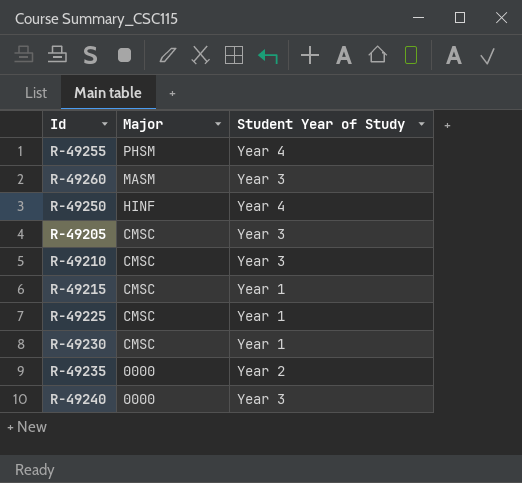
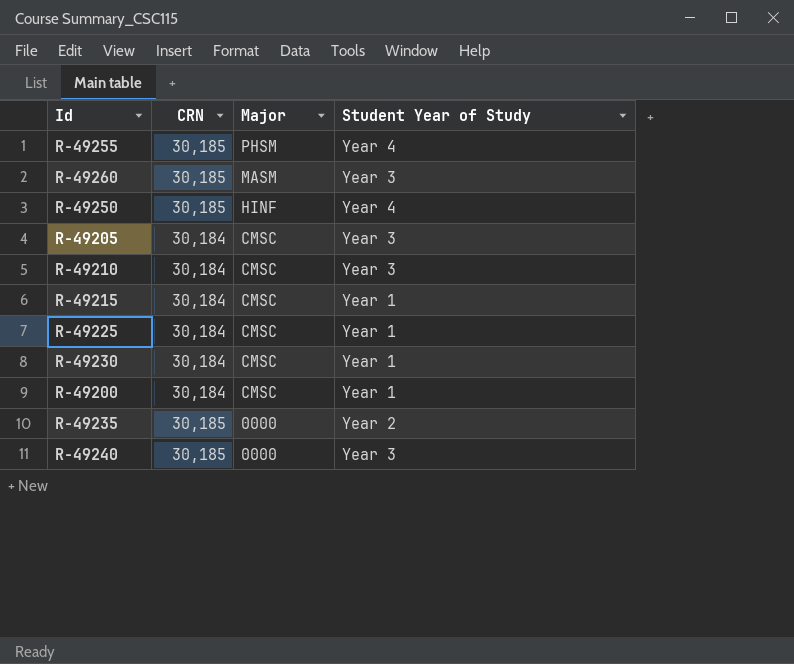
column CRN | position: none -> 2
row R-49200: none -> 30,184 | CMSC | Year 1

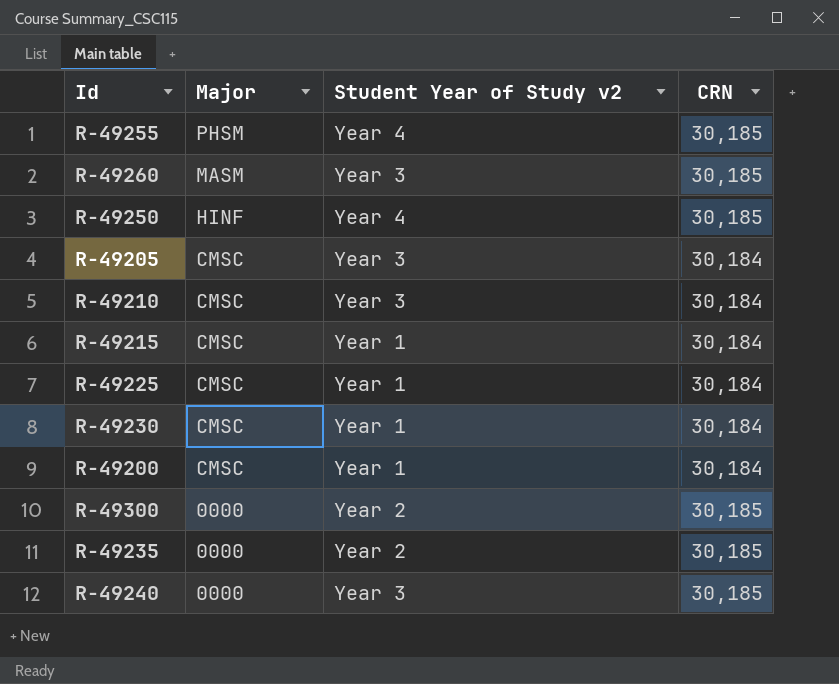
column name: Student Year of Study -> Student Year of Study v2
column CRN | position: 2 -> 4
row R-49300: none -> 0000 | Year 2 | 30,185

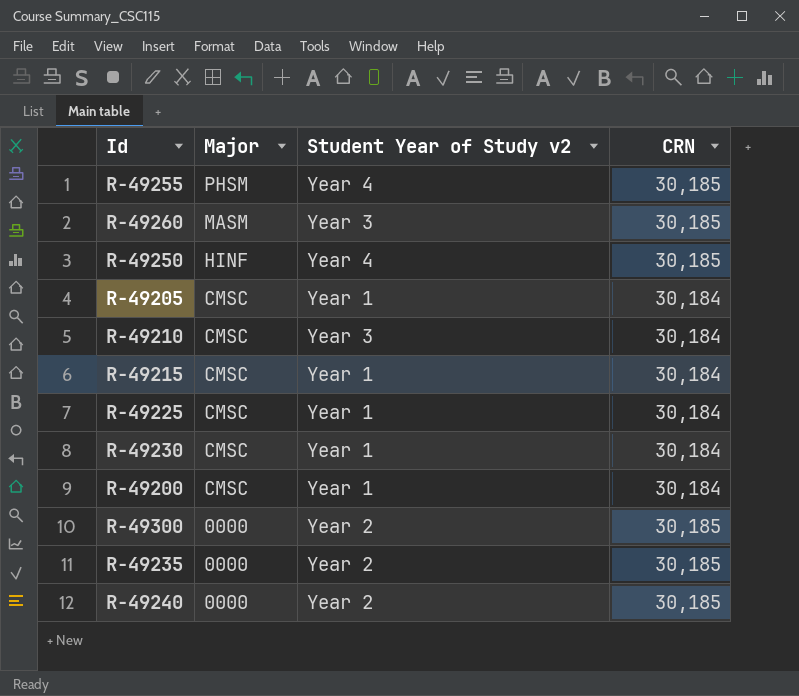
R-49205 | Student Year of Study v2: Year 3 -> Year 1
R-49240 | Student Year of Study v2: Year 3 -> Year 2

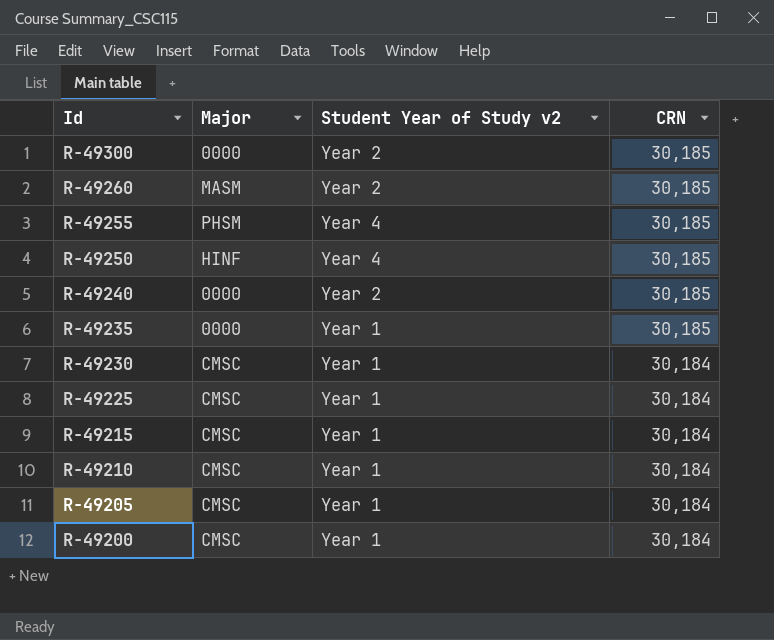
row order: Major descending -> Id descending
R-49260 | Student Year of Study v2: Year 3 -> Year 2
R-49235 | Student Year of Study v2: Year 2 -> Year 1
R-49210 | Student Year of Study v2: Year 3 -> Year 1

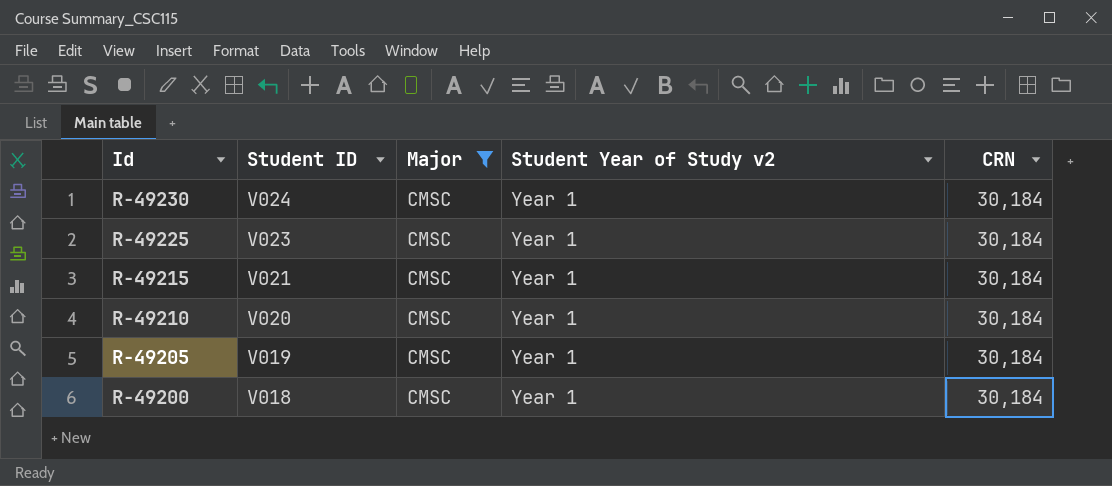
filter: none -> Major = CMSC
column Student ID | position: none -> 2

